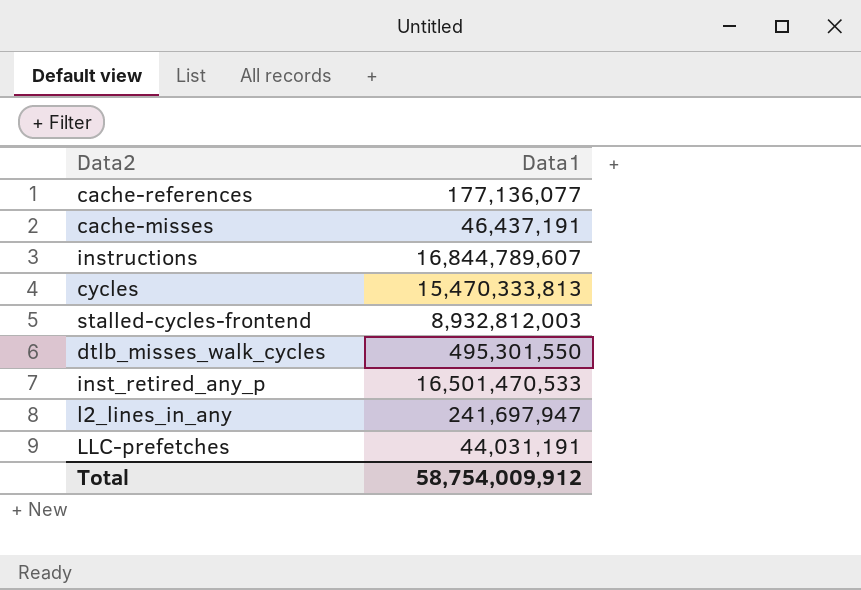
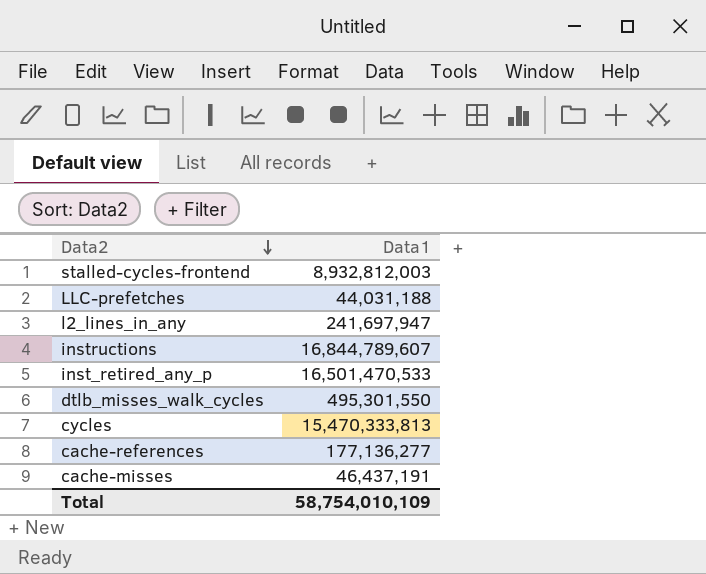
row order: none -> Data2 descending
LLC-prefetches | Data1: 44,031,191 -> 44,031,188
cache-references | Data1: 177,136,077 -> 177,136,277
Total | Data1: 58,754,009,912 -> 58,754,010,109

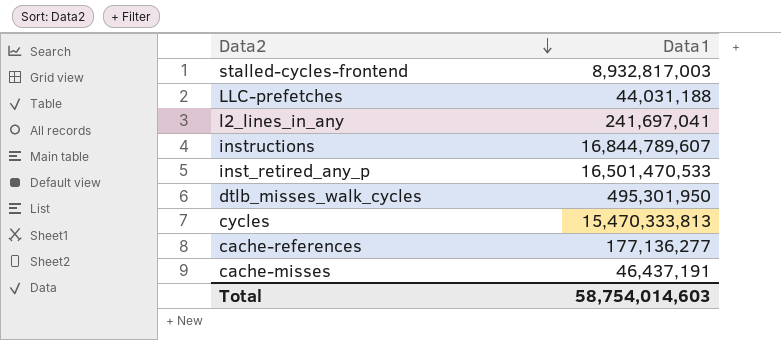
stalled-cycles-frontend | Data1: 8,932,812,003 -> 8,932,817,003
l2_lines_in_any | Data1: 241,697,947 -> 241,697,041
dtlb_misses_walk_cycles | Data1: 495,301,550 -> 495,301,950
Total | Data1: 58,754,010,109 -> 58,754,014,603

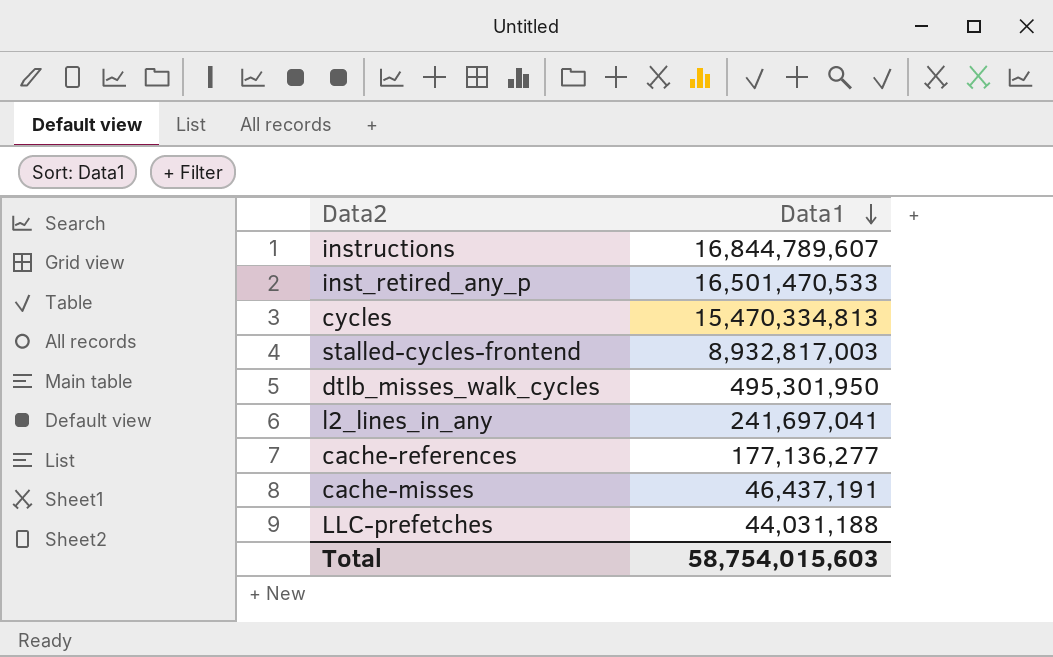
row order: Data2 descending -> Data1 descending
cycles | Data1: 15,470,333,813 -> 15,470,334,813
Total | Data1: 58,754,014,603 -> 58,754,015,603

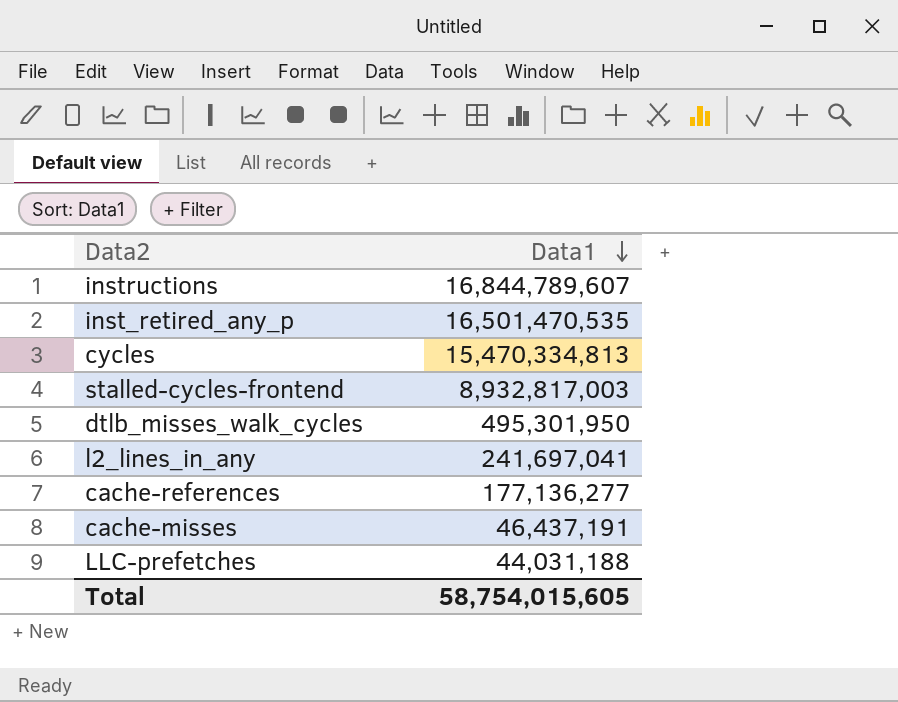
inst_retired_any_p | Data1: 16,501,470,533 -> 16,501,470,535
Total | Data1: 58,754,015,603 -> 58,754,015,605

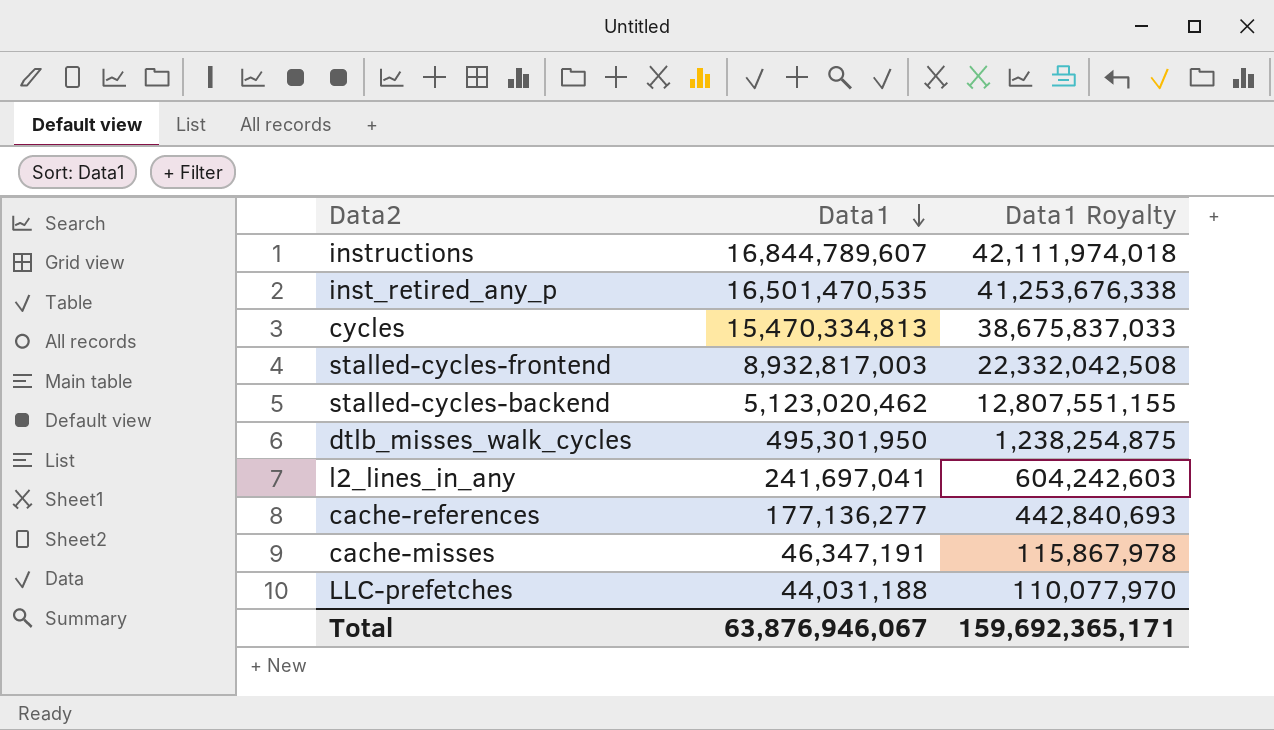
column Data1 Royalty | formula: none -> [Data1] * 2.5
row stalled-cycles-backend: none -> 5,123,020,462 | 12,807,551,155
cache-misses | Data1: 46,437,191 -> 46,347,191
Total | Data1: 58,754,015,605 -> 63,876,946,067

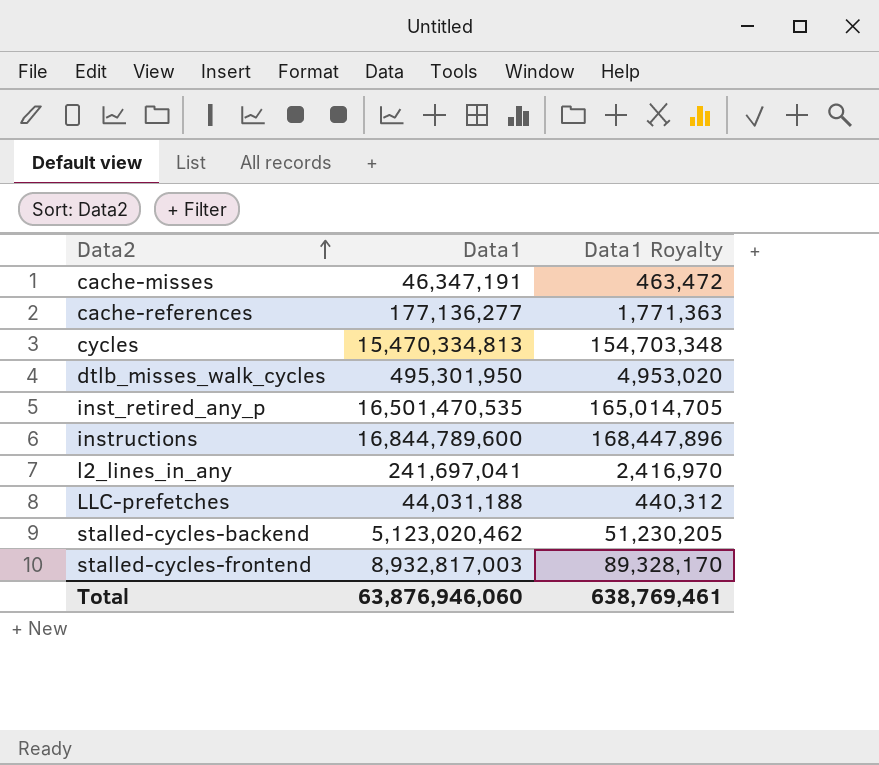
row order: Data1 descending -> Data2 ascending
column Data1 Royalty | formula: [Data1] * 2.5 -> [Data1] * 0.01
instructions | Data1: 16,844,789,607 -> 16,844,789,600
Total | Data1: 63,876,946,067 -> 63,876,946,060
Total | Data1 Royalty: 159,692,365,171 -> 638,769,461

